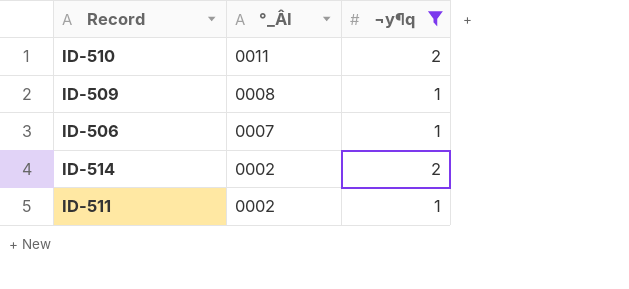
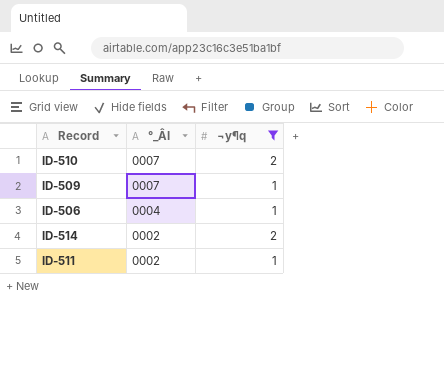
ID-510 | °_ÂI: 0011 -> 0007
ID-509 | °_ÂI: 0008 -> 0007
ID-506 | °_ÂI: 0007 -> 0004

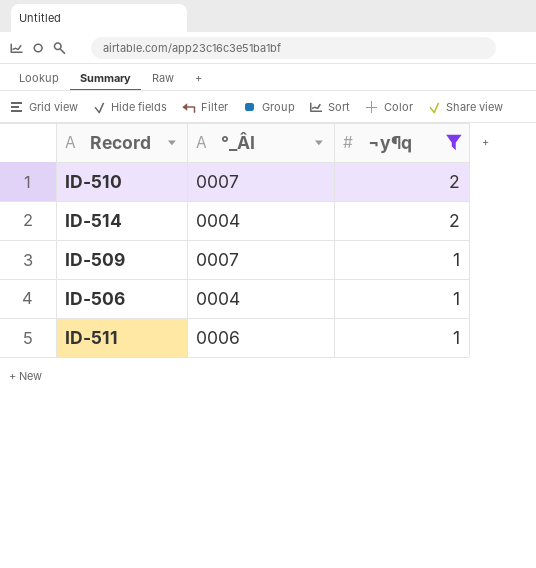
row order: °_ÂI descending -> ¬y¶q descending
ID-514 | °_ÂI: 0002 -> 0004
ID-511 | °_ÂI: 0002 -> 0006

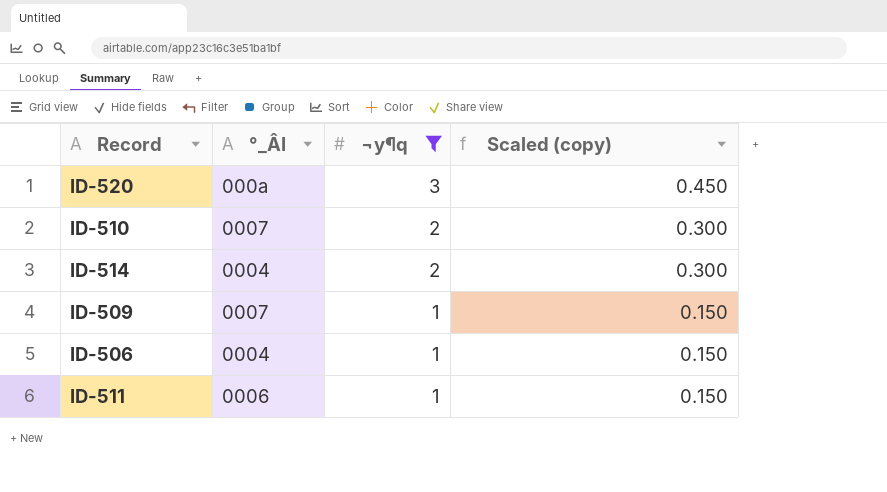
column Scaled (copy) | formula: none -> [¬y¶q] * 0.15
row ID-520: none -> 000a | 3 | 0.450

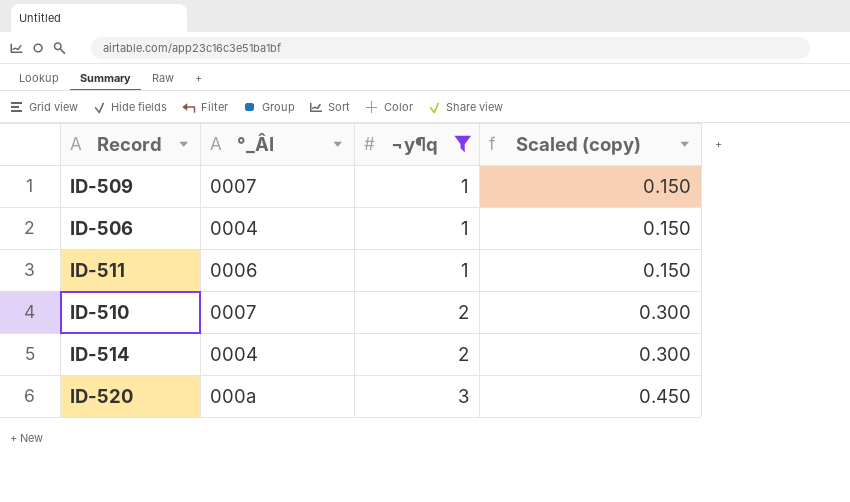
row order: ¬y¶q descending -> ¬y¶q ascending

